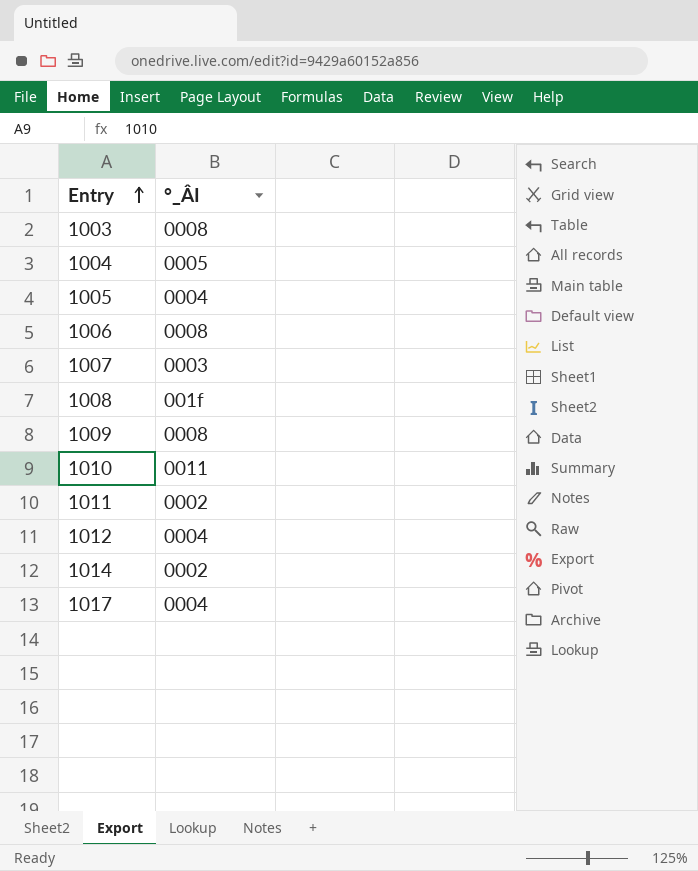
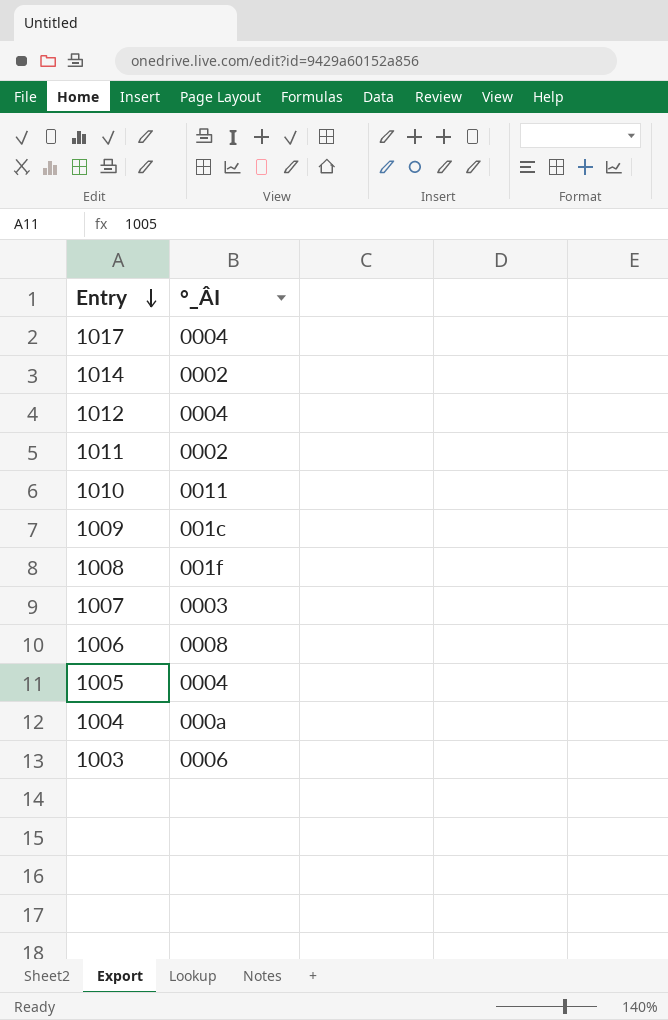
row order: Entry ascending -> Entry descending
1009 | °_ÂI: 0008 -> 001c
1004 | °_ÂI: 0005 -> 000a
1003 | °_ÂI: 0008 -> 0006

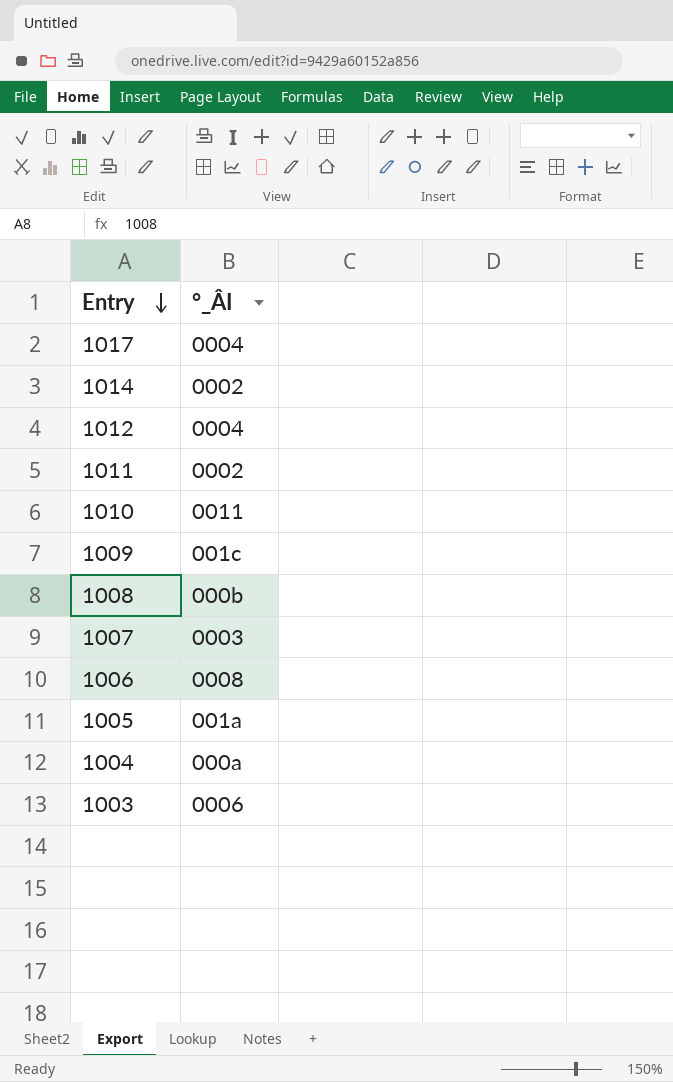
1008 | °_ÂI: 001f -> 000b
1005 | °_ÂI: 0004 -> 001a

